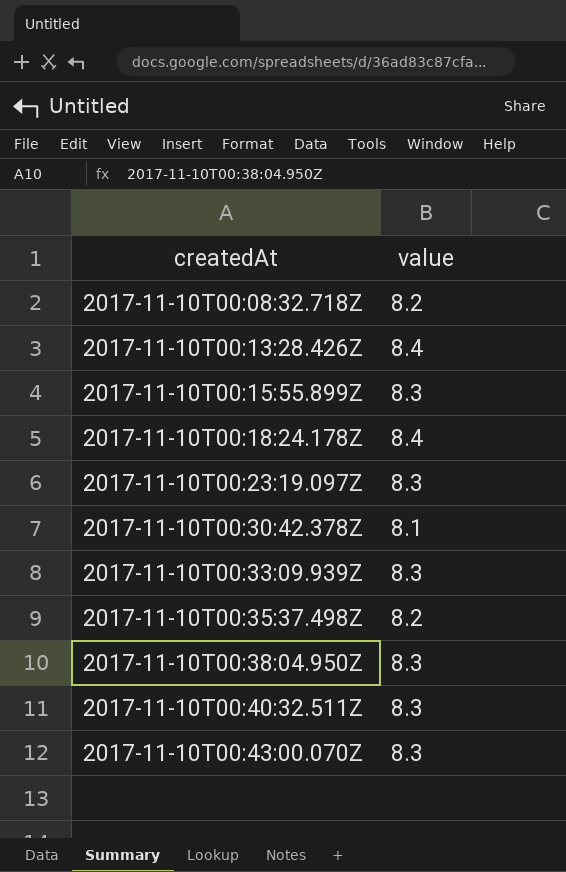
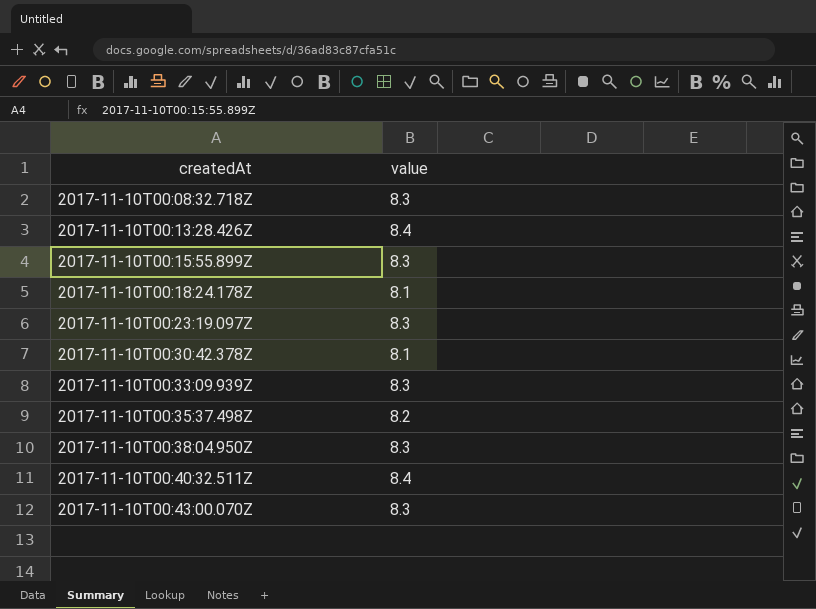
2017-11-10T00:08:32.718Z | value: 8.2 -> 8.3
2017-11-10T00:18:24.178Z | value: 8.4 -> 8.1
2017-11-10T00:40:32.511Z | value: 8.3 -> 8.4

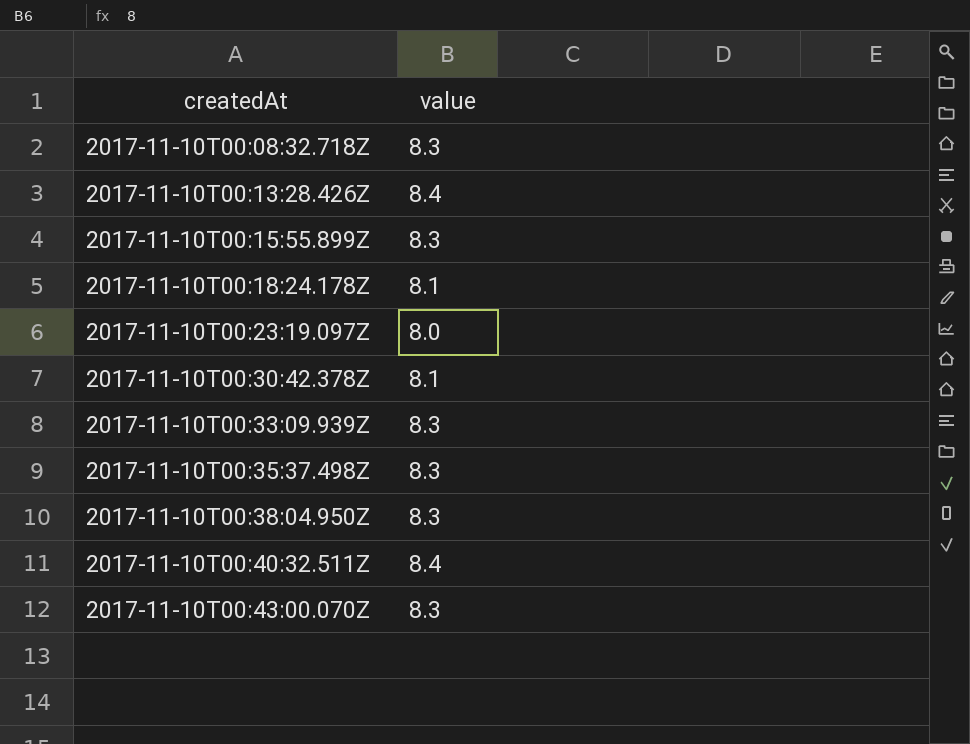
2017-11-10T00:23:19.097Z | value: 8.3 -> 8.0
2017-11-10T00:35:37.498Z | value: 8.2 -> 8.3

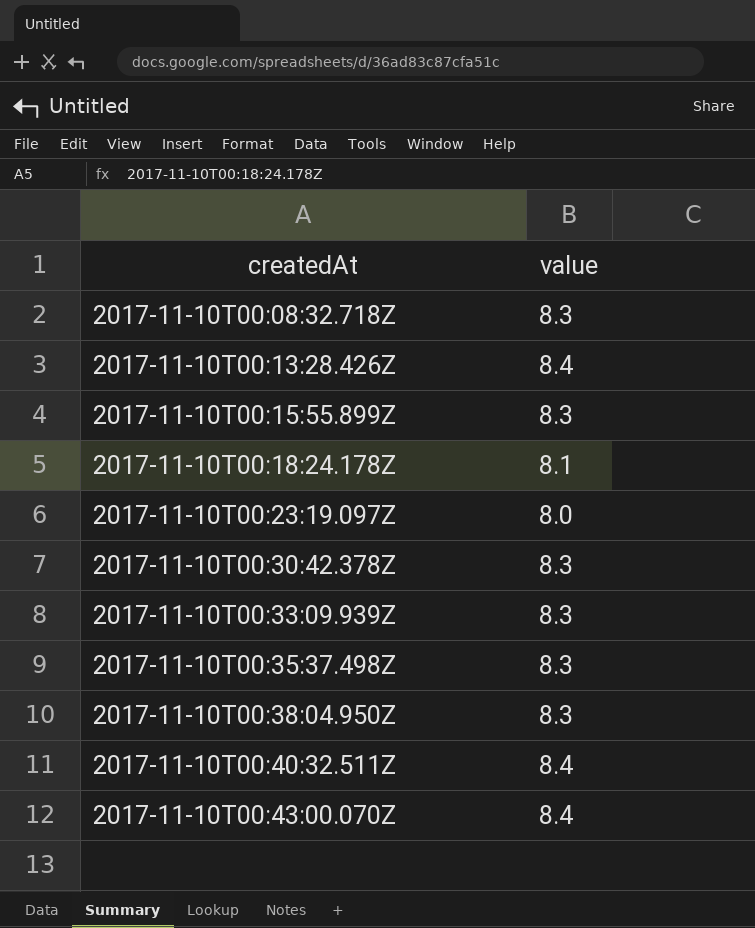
2017-11-10T00:30:42.378Z | value: 8.1 -> 8.3
2017-11-10T00:43:00.070Z | value: 8.3 -> 8.4

